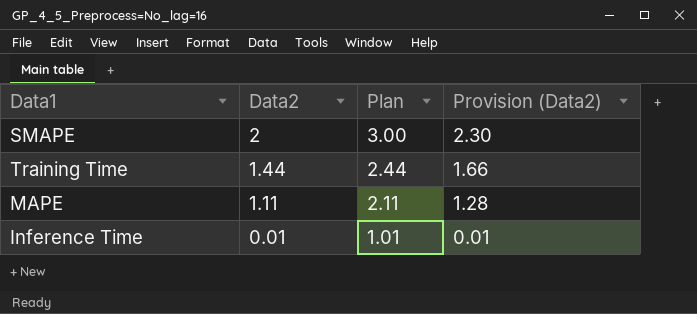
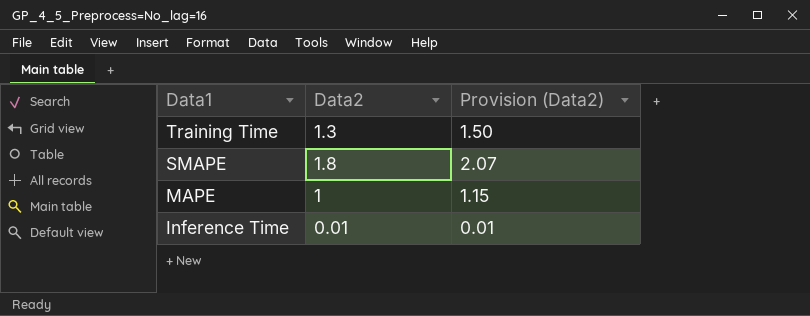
row order: Data2 descending -> Data1 descending
column Plan | formula: [Data2] + 1 -> none
Training Time | Data2: 1.44 -> 1.3
Training Time | Provision (Data2): 1.66 -> 1.50
SMAPE | Data2: 2 -> 1.8
SMAPE | Provision (Data2): 2.30 -> 2.07
MAPE | Data2: 1.11 -> 1
MAPE | Provision (Data2): 1.28 -> 1.15

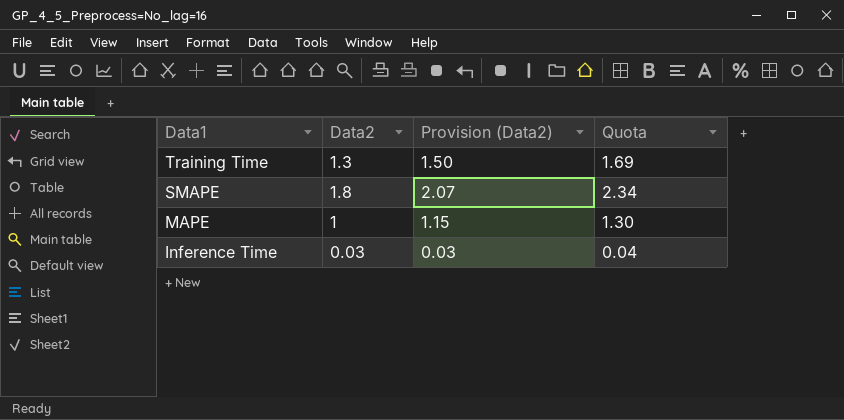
column Quota | formula: none -> [Data2] * 1.3
Inference Time | Data2: 0.01 -> 0.03
Inference Time | Provision (Data2): 0.01 -> 0.03

